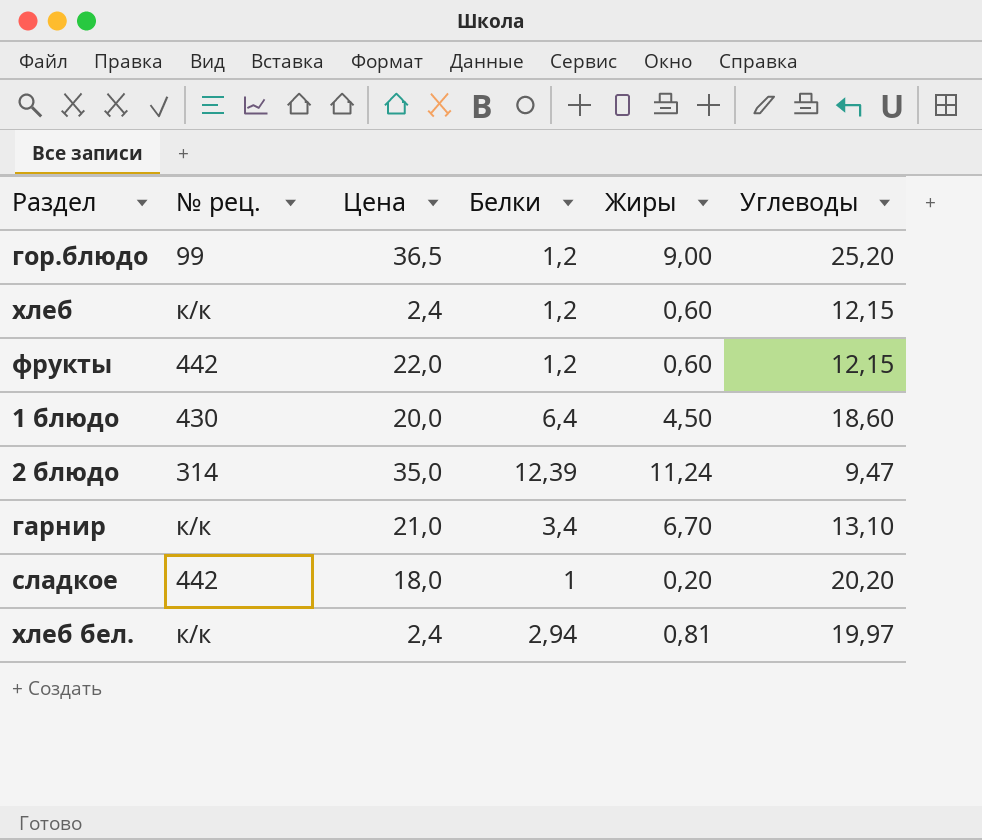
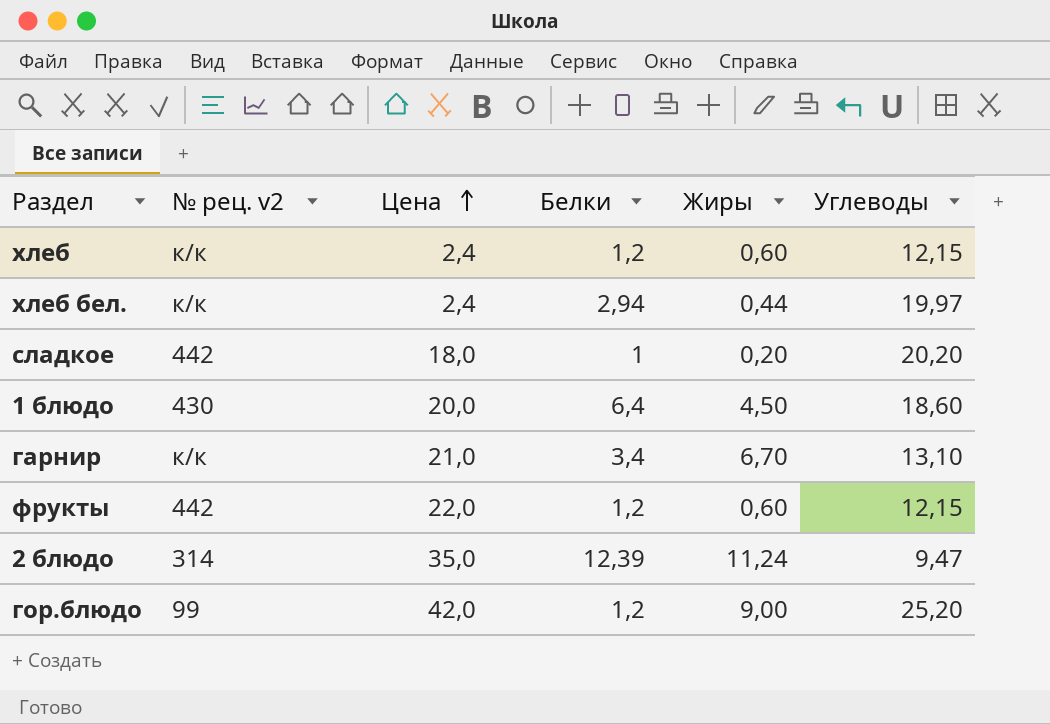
row order: none -> Цена ascending
column name: № рец. -> № рец. v2
хлеб бел. | Жиры: 0,81 -> 0,44
гор.блюдо | Цена: 36,5 -> 42,0

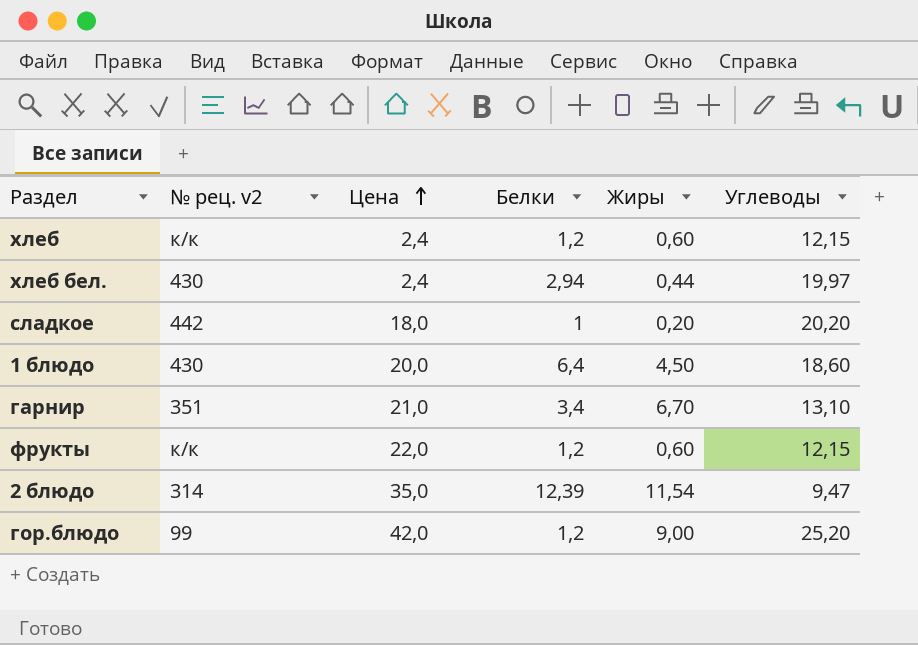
хлеб бел. | № рец. v2: к/к -> 430
гарнир | № рец. v2: к/к -> 351
фрукты | № рец. v2: 442 -> к/к
2 блюдо | Жиры: 11,24 -> 11,54

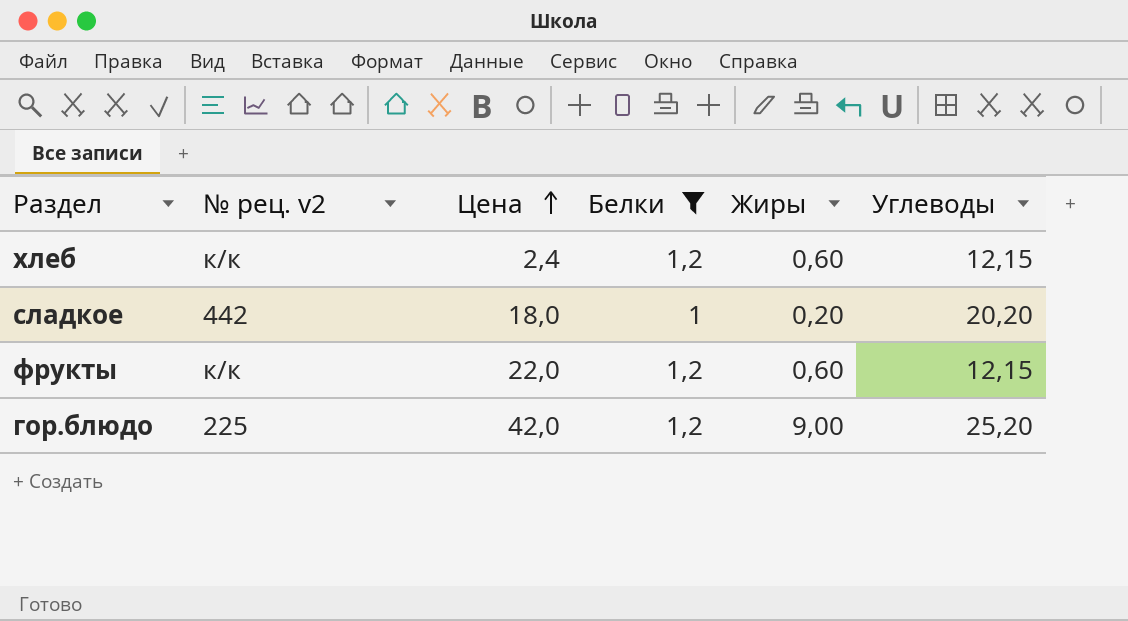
filter: none -> Белки <= 1,2
гор.блюдо | № рец. v2: 99 -> 225

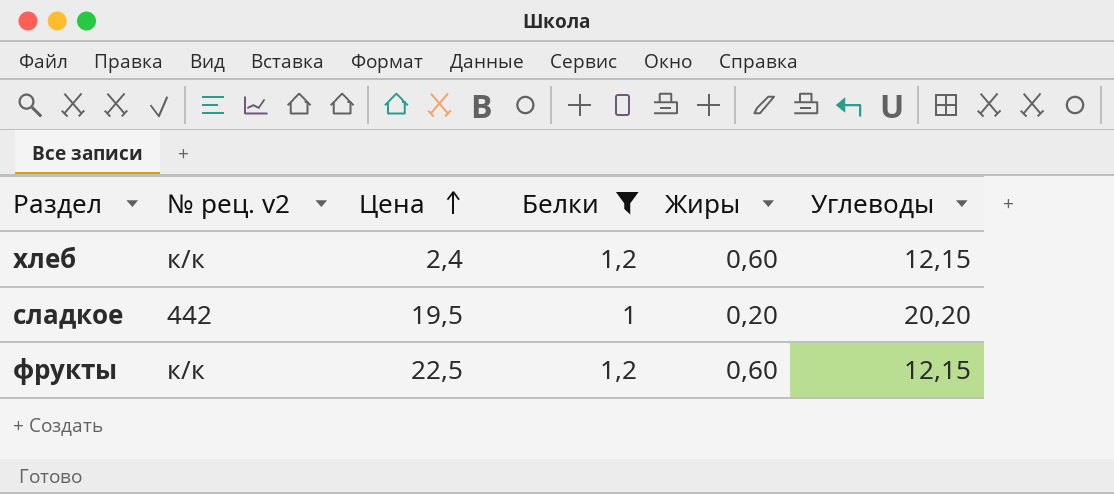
row гор.блюдо: 225 | 42,0 | 1,2 | 9,00 | 25,20 -> none
сладкое | Цена: 18,0 -> 19,5
фрукты | Цена: 22,0 -> 22,5

